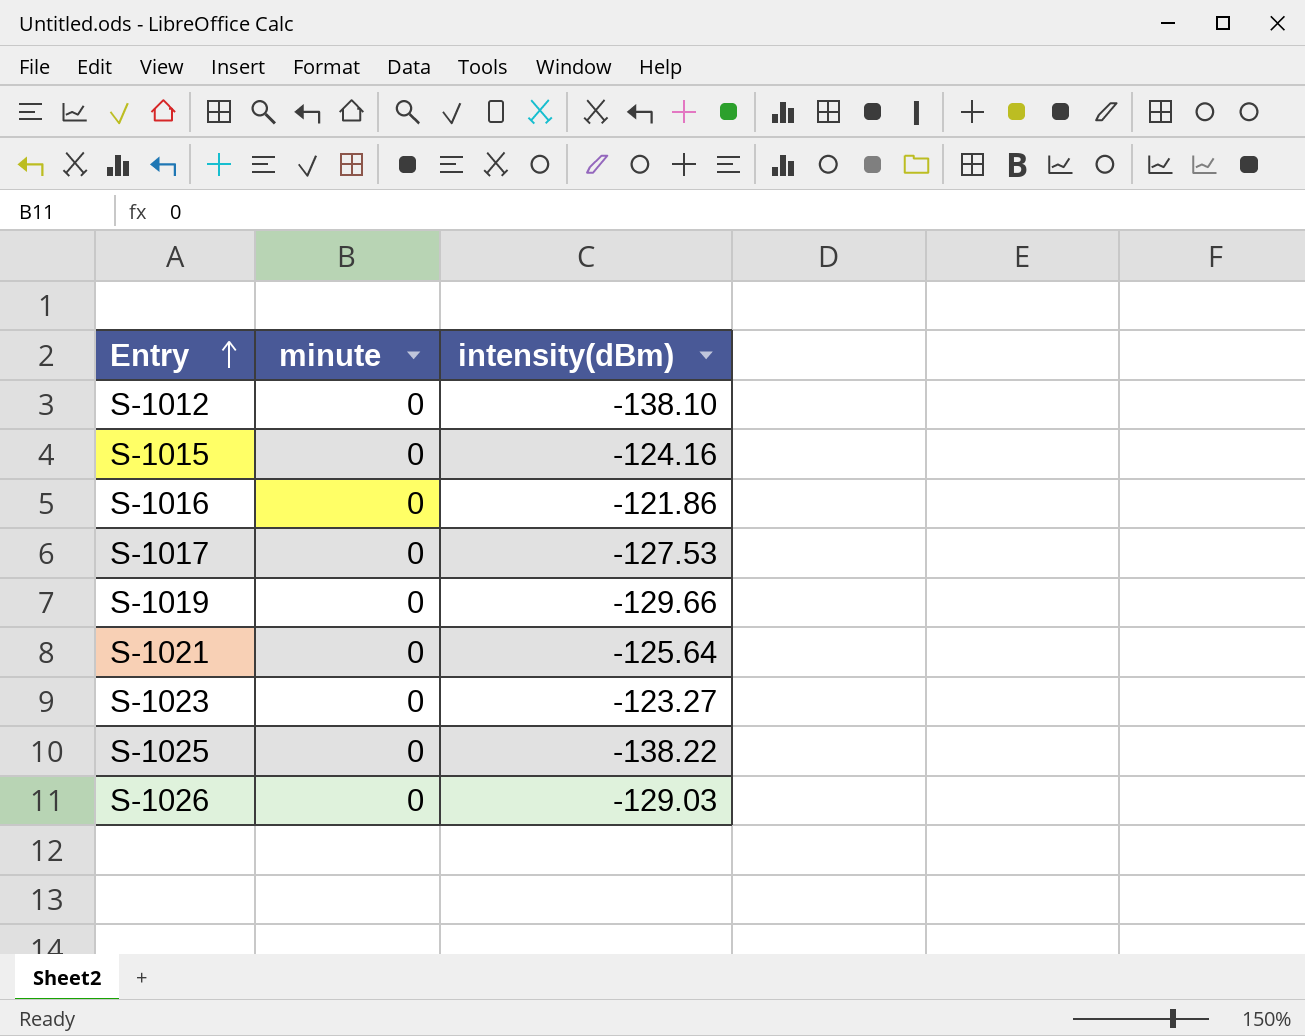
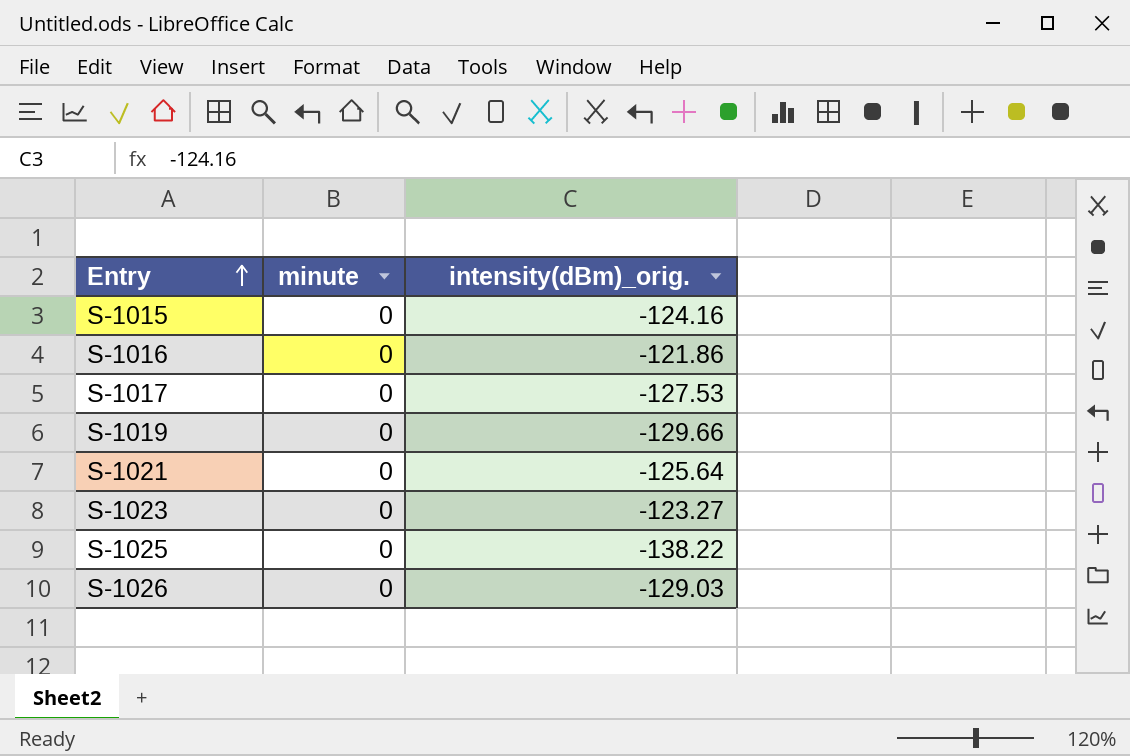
column name: intensity(dBm) -> intensity(dBm)_orig.
row S-1012: 0 | -138.10 -> none

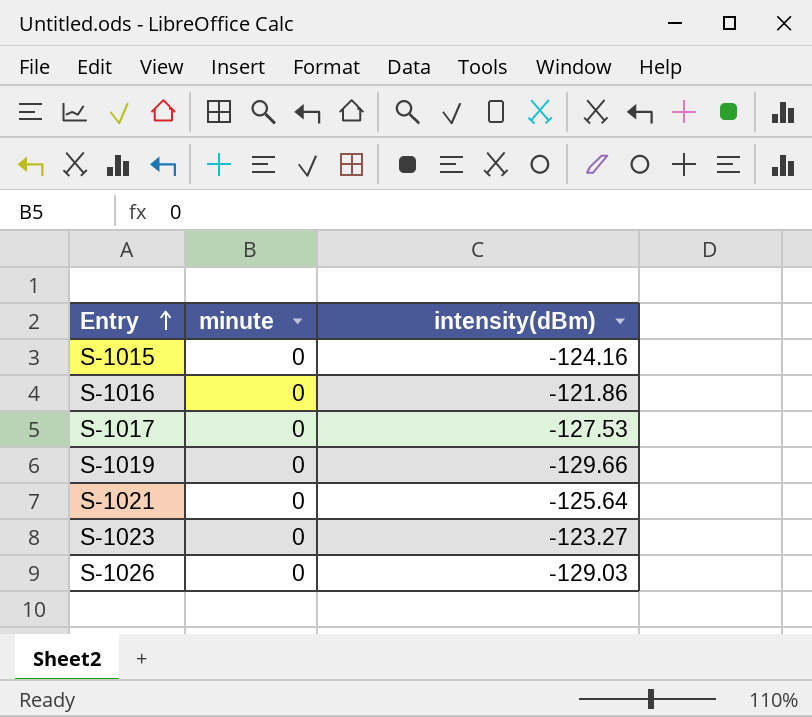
column name: intensity(dBm)_orig. -> intensity(dBm)
row S-1025: 0 | -138.22 -> none

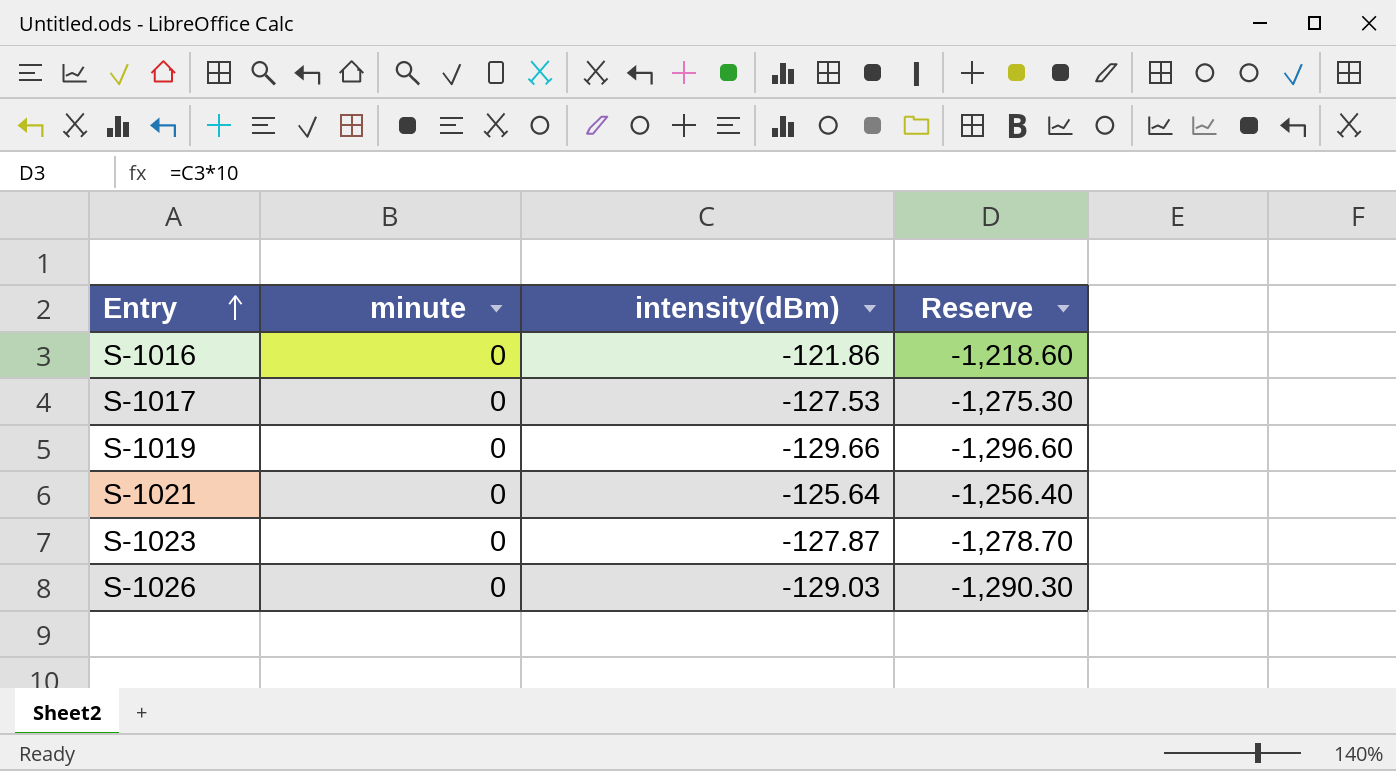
column Reserve | formula: none -> [intensity(dBm)] * 10
row S-1015: 0 | -124.16 -> none
S-1023 | intensity(dBm): -123.27 -> -127.87

